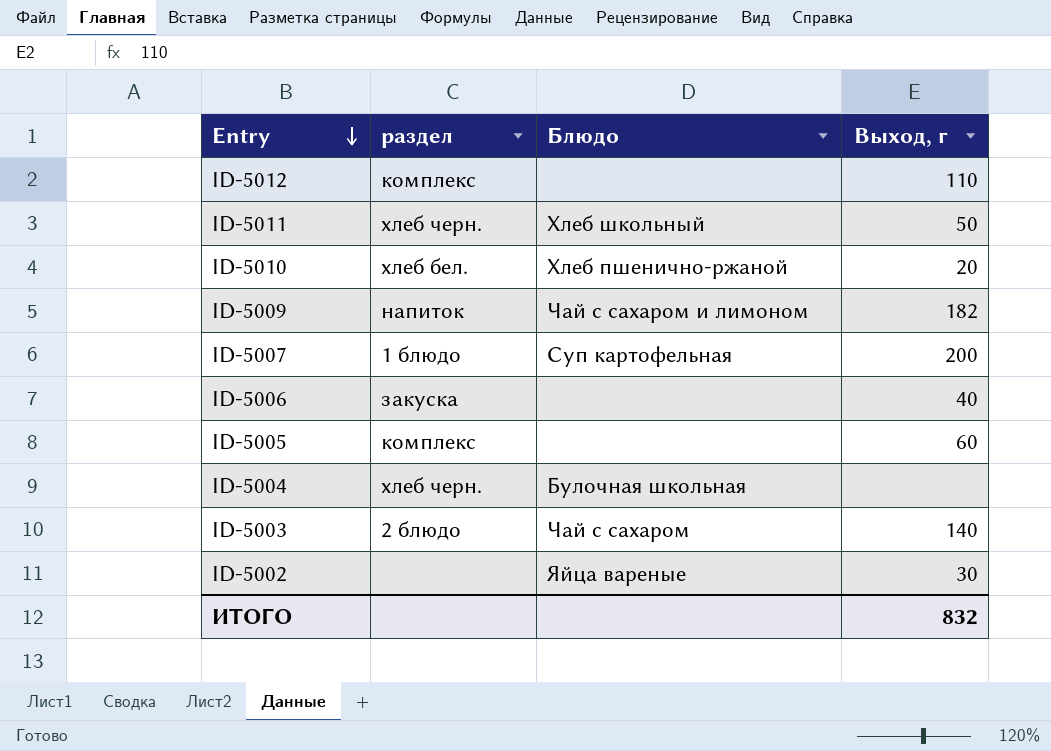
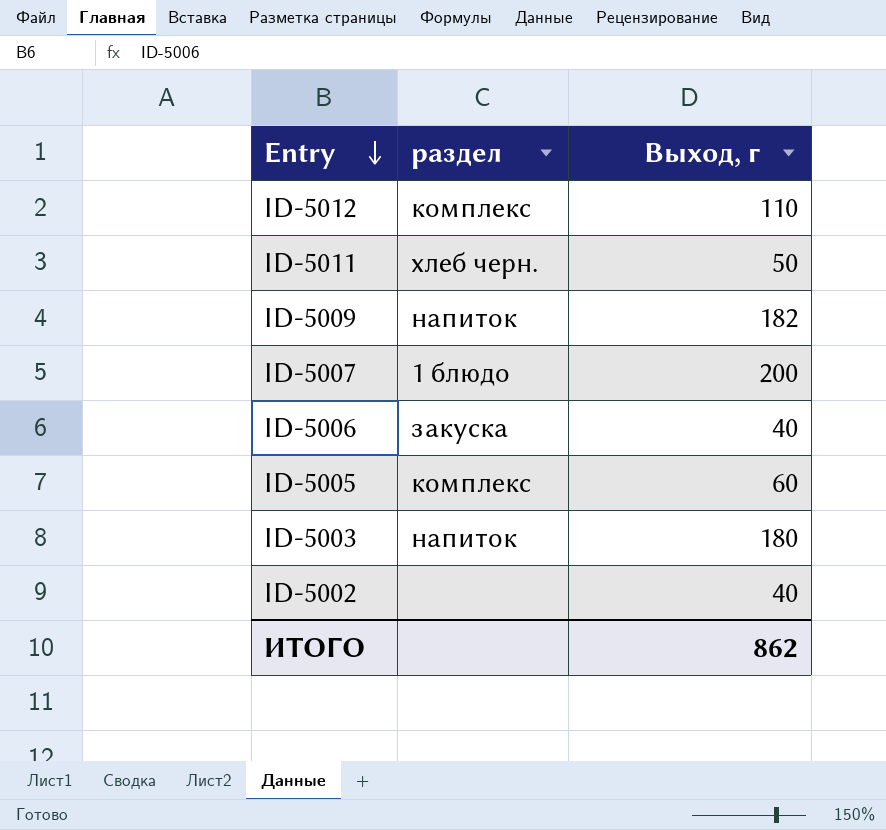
column Блюдо | position: 3 -> none
row ID-5010: хлеб бел. | Хлеб пшенично-ржаной | 20 -> none
row ID-5004: хлеб черн. | Булочная школьная | none -> none
ID-5003 | раздел: 2 блюдо -> напиток
ID-5003 | Выход, г: 140 -> 180
ID-5002 | Выход, г: 30 -> 40
ИТОГО | Выход, г: 832 -> 862

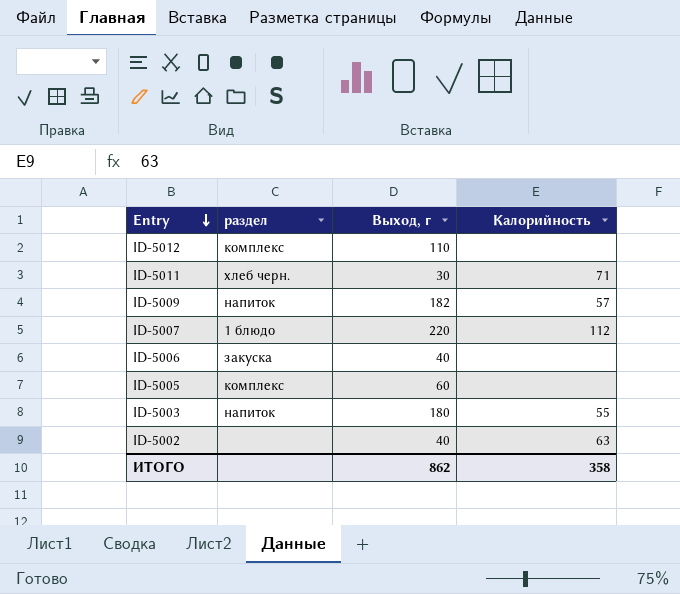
column Калорийность | position: none -> 4
ID-5011 | Выход, г: 50 -> 30
ID-5007 | Выход, г: 200 -> 220

